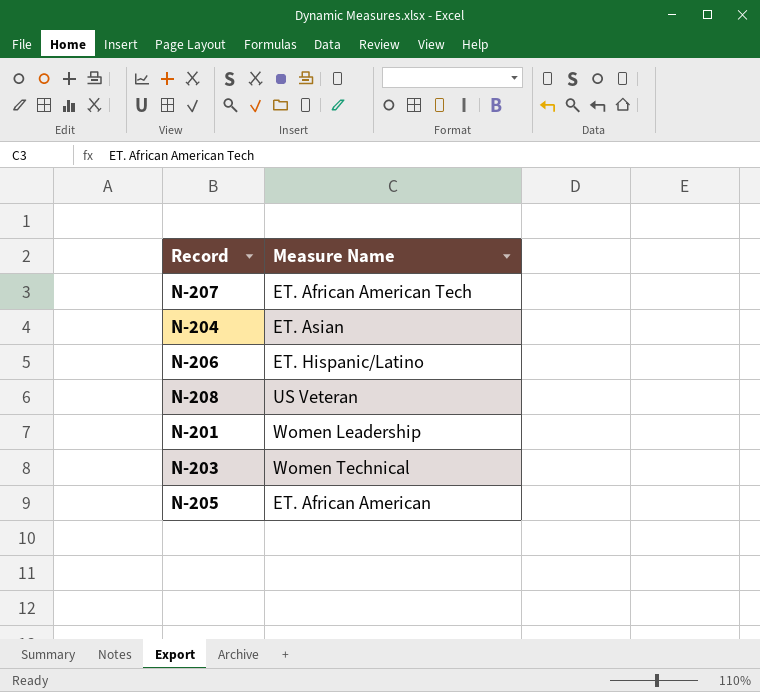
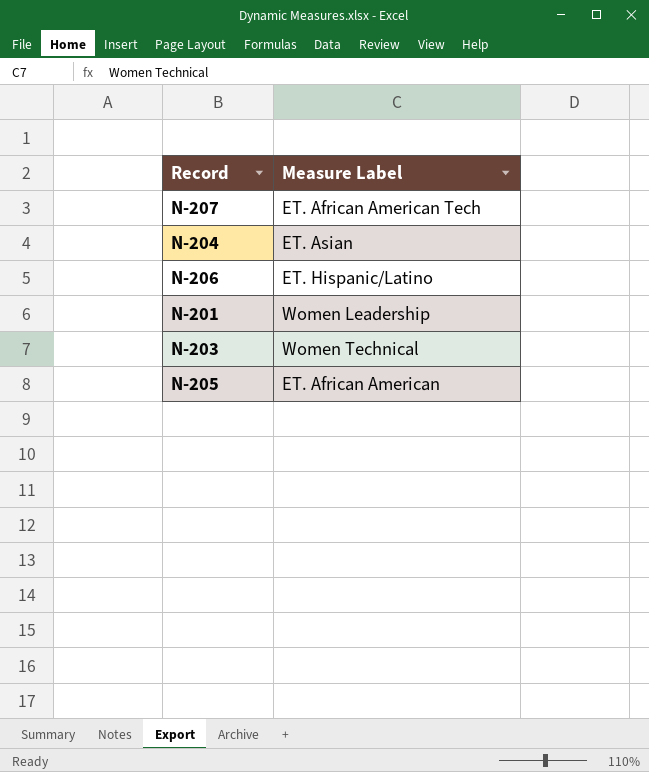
column name: Measure Name -> Measure Label
row N-208: US Veteran -> none

